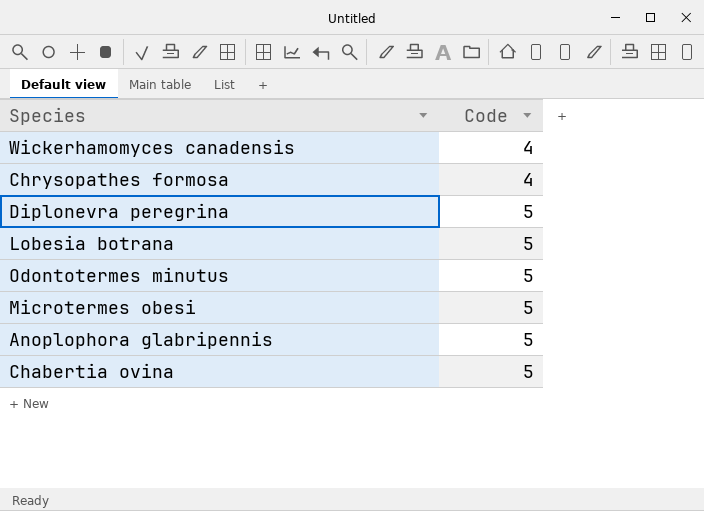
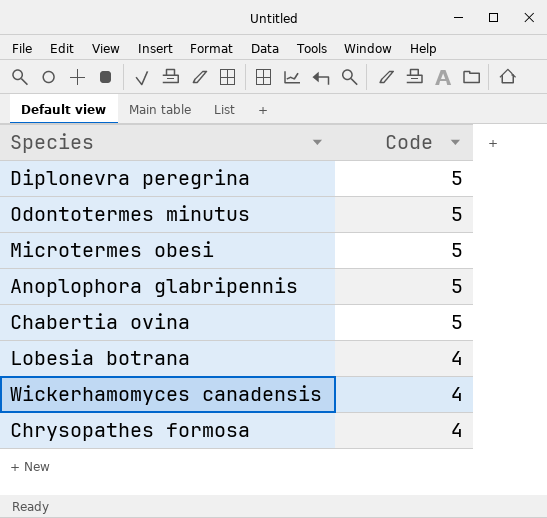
row order: Code ascending -> Code descending
Lobesia botrana | Code: 5 -> 4

